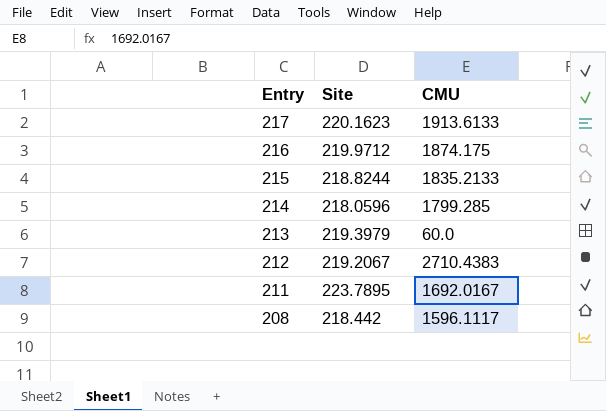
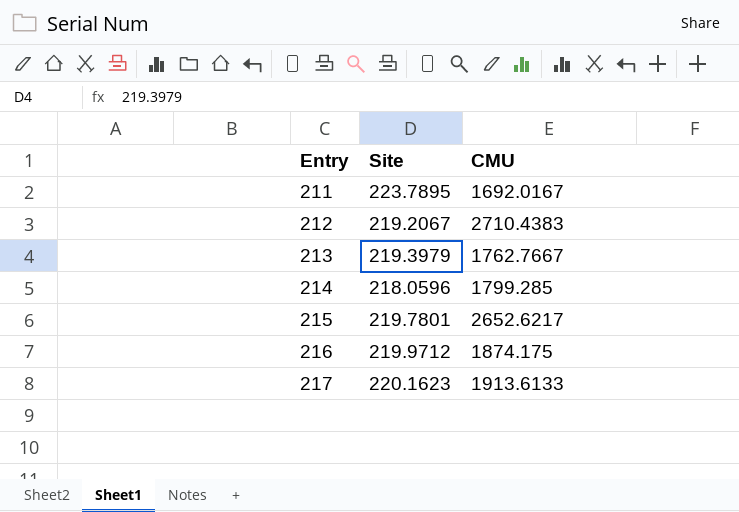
row order: Entry descending -> Entry ascending
row 208: 218.442 | 1596.1117 -> none
213 | CMU: 60.0 -> 1762.7667
215 | Site: 218.8244 -> 219.7801
215 | CMU: 1835.2133 -> 2652.6217

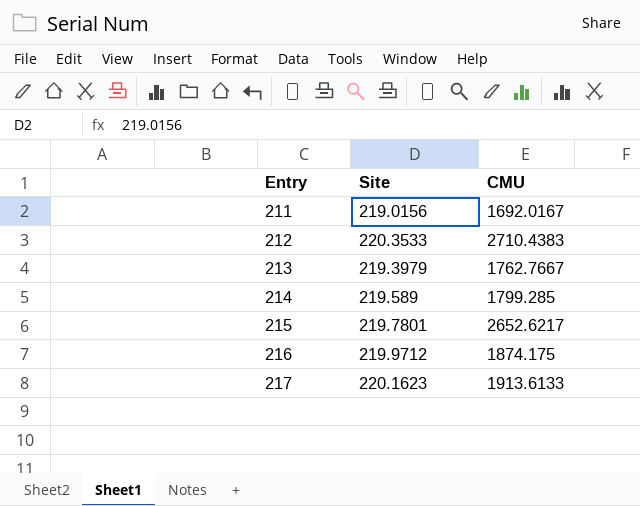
211 | Site: 223.7895 -> 219.0156
212 | Site: 219.2067 -> 220.3533
214 | Site: 218.0596 -> 219.589

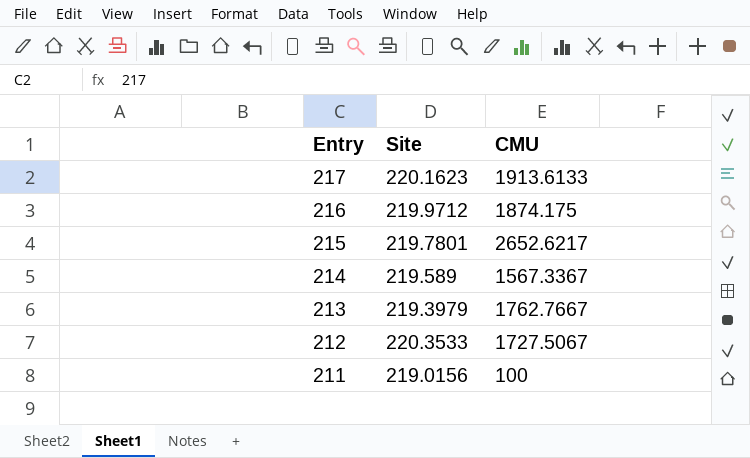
row order: Entry ascending -> Entry descending
214 | CMU: 1799.285 -> 1567.3367
212 | CMU: 2710.4383 -> 1727.5067
211 | CMU: 1692.0167 -> 100

